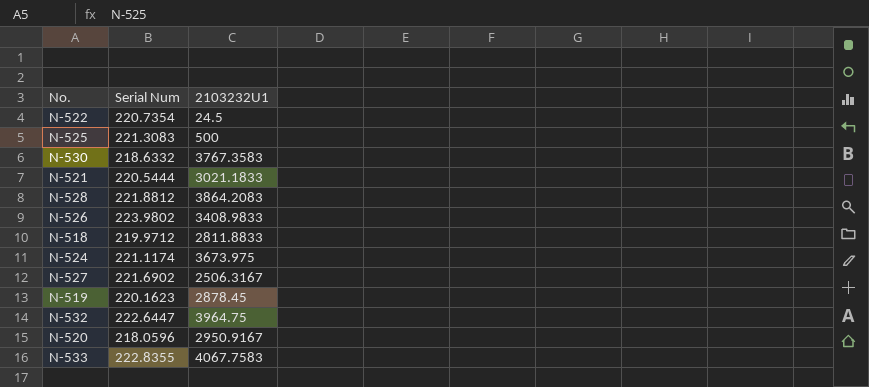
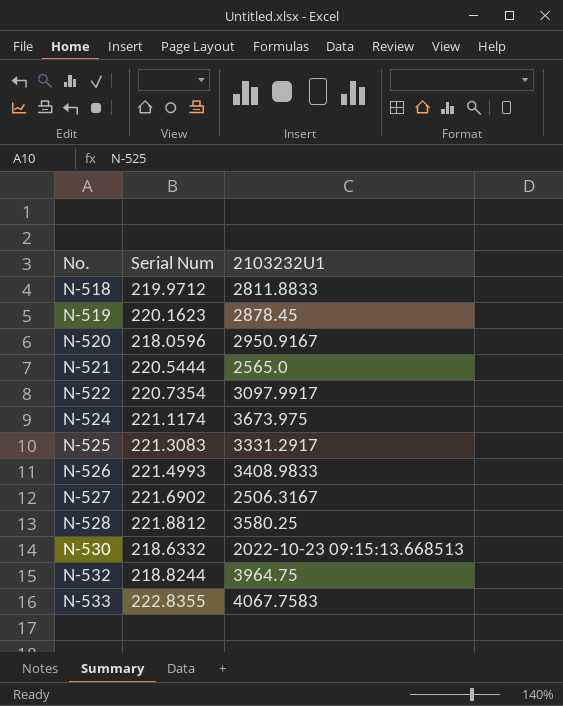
row order: none -> No. ascending
N-521 | 2103232U1: 3021.1833 -> 2565.0
N-522 | 2103232U1: 24.5 -> 3097.9917
N-525 | 2103232U1: 500 -> 3331.2917
N-526 | Serial Num: 223.9802 -> 221.4993
N-528 | 2103232U1: 3864.2083 -> 3580.25
N-530 | 2103232U1: 3767.3583 -> 2022-10-23 09:15:13.668513
N-532 | Serial Num: 222.6447 -> 218.8244

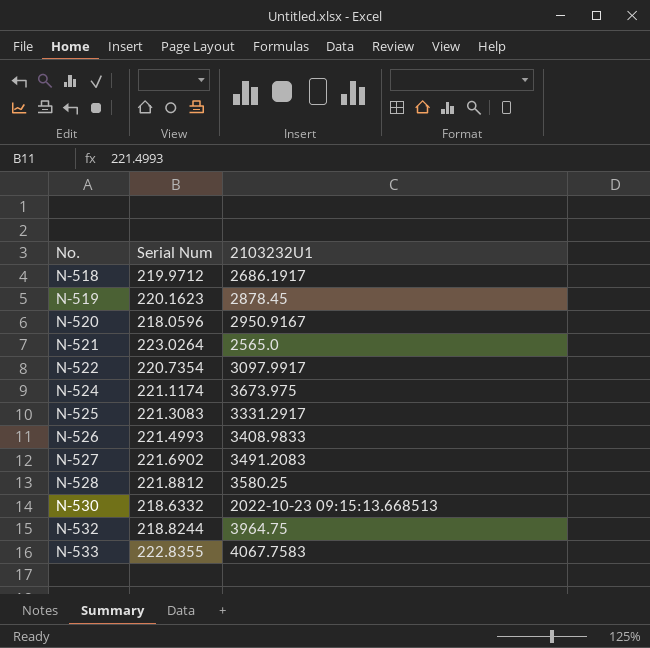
N-518 | 2103232U1: 2811.8833 -> 2686.1917
N-521 | Serial Num: 220.5444 -> 223.0264
N-527 | 2103232U1: 2506.3167 -> 3491.2083

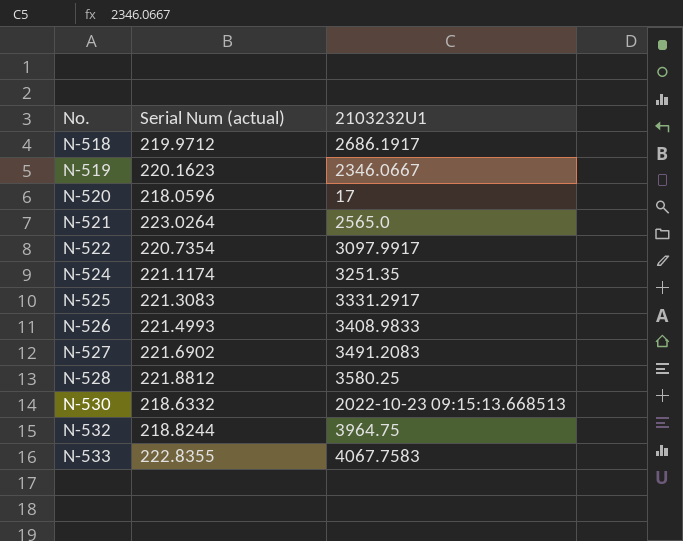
column name: Serial Num -> Serial Num (actual)
N-519 | 2103232U1: 2878.45 -> 2346.0667
N-520 | 2103232U1: 2950.9167 -> 17
N-524 | 2103232U1: 3673.975 -> 3251.35

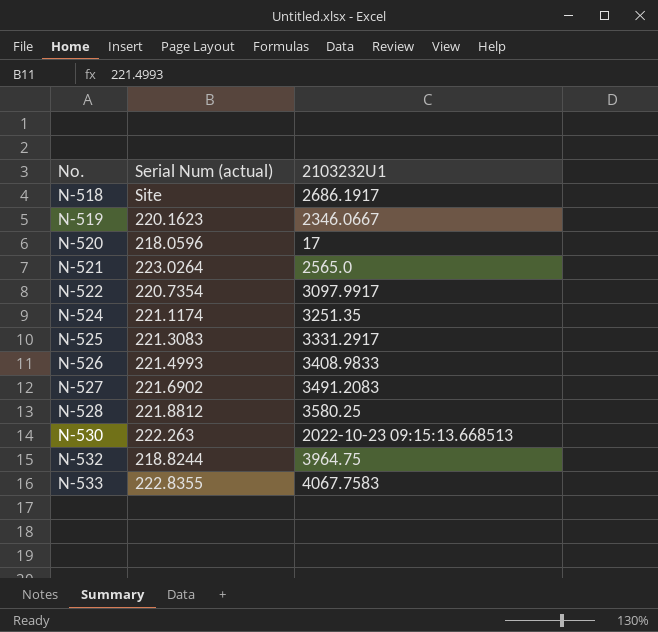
N-518 | Serial Num (actual): 219.9712 -> Site
N-530 | Serial Num (actual): 218.6332 -> 222.263

